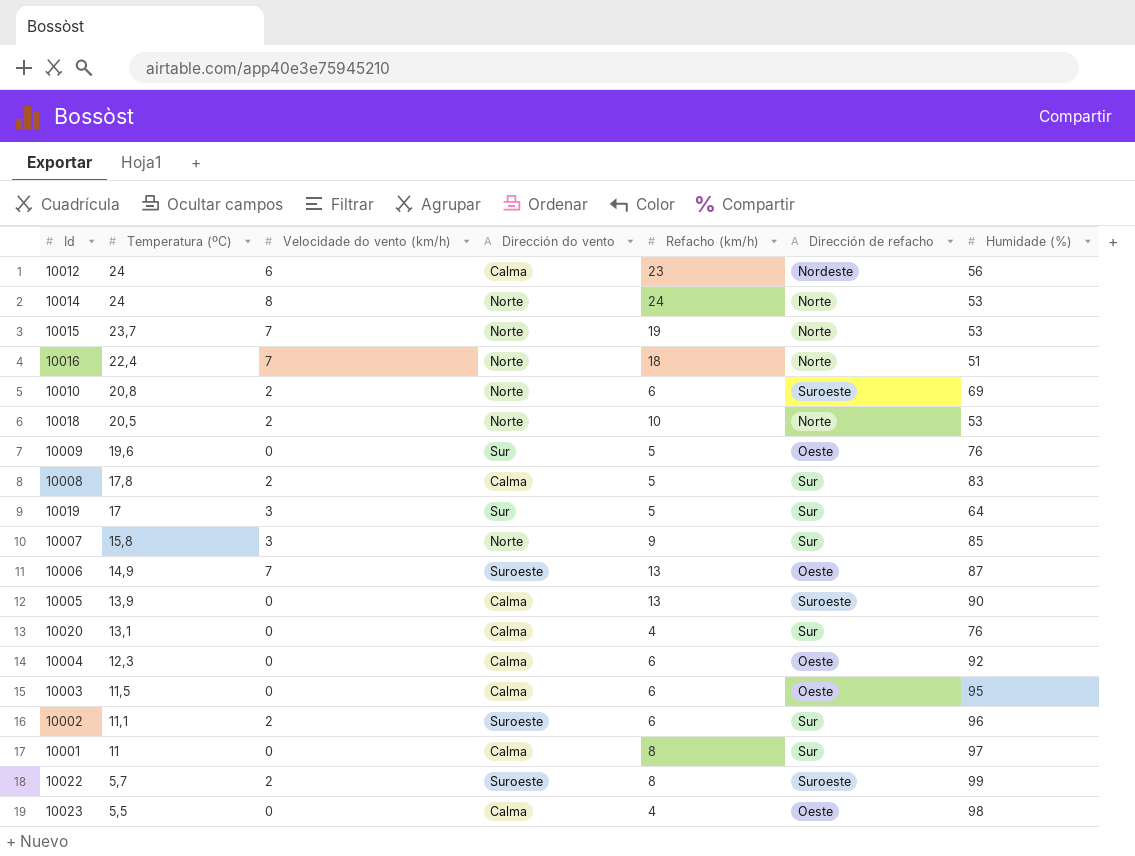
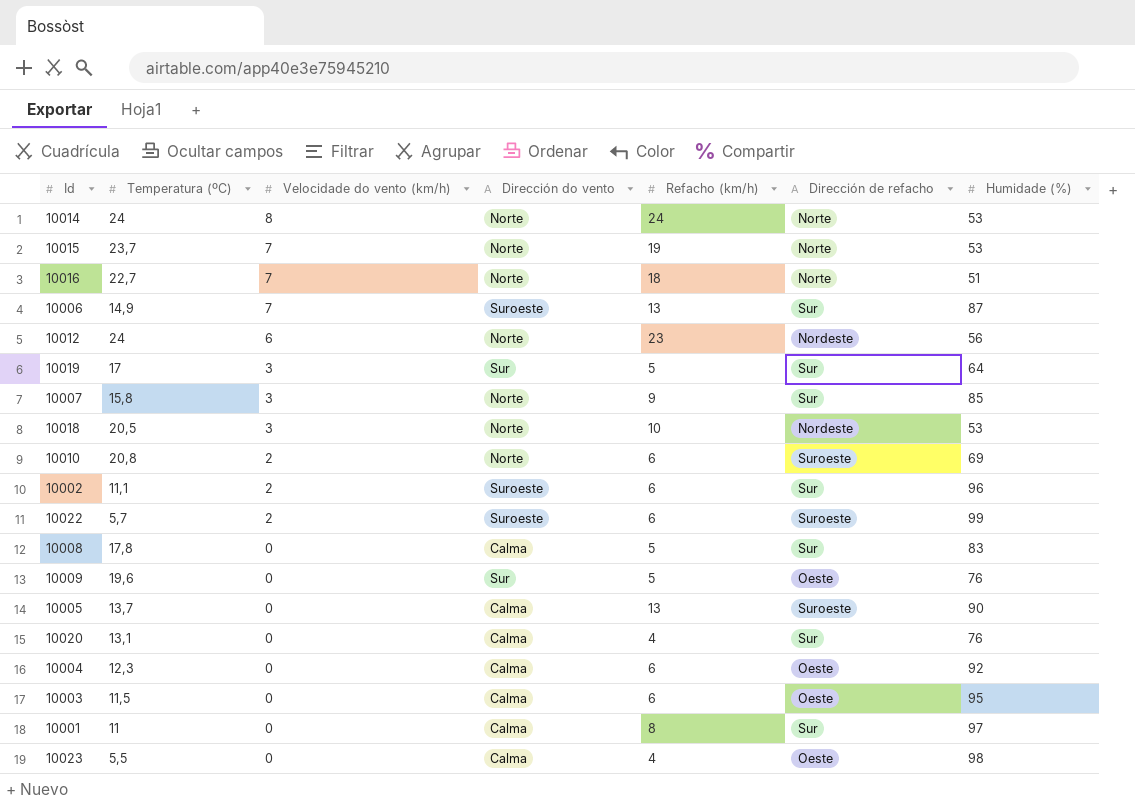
row order: Temperatura (ºC) descending -> Velocidade do vento (km/h) descending
10016 | Temperatura (ºC): 22,4 -> 22,7
10006 | Dirección de refacho: Oeste -> Sur
10012 | Dirección do vento: Calma -> Norte
10018 | Velocidade do vento (km/h): 2 -> 3
10018 | Dirección de refacho: Norte -> Nordeste
10022 | Refacho (km/h): 8 -> 6
10008 | Velocidade do vento (km/h): 2 -> 0
10005 | Temperatura (ºC): 13,9 -> 13,7

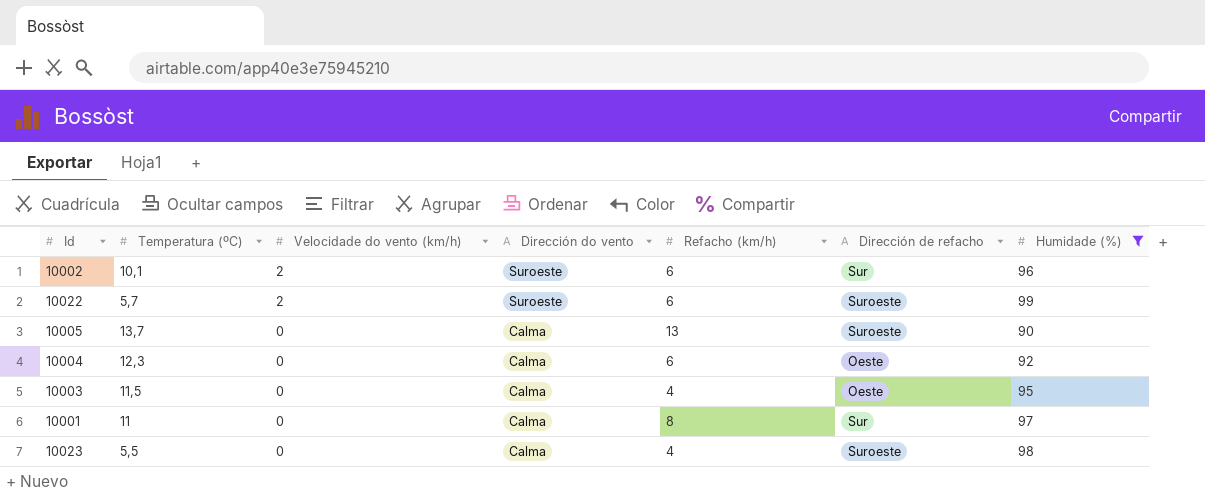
filter: none -> Humidade (%) >= 90
10002 | Temperatura (ºC): 11,1 -> 10,1
10003 | Refacho (km/h): 6 -> 4
10023 | Dirección de refacho: Oeste -> Suroeste

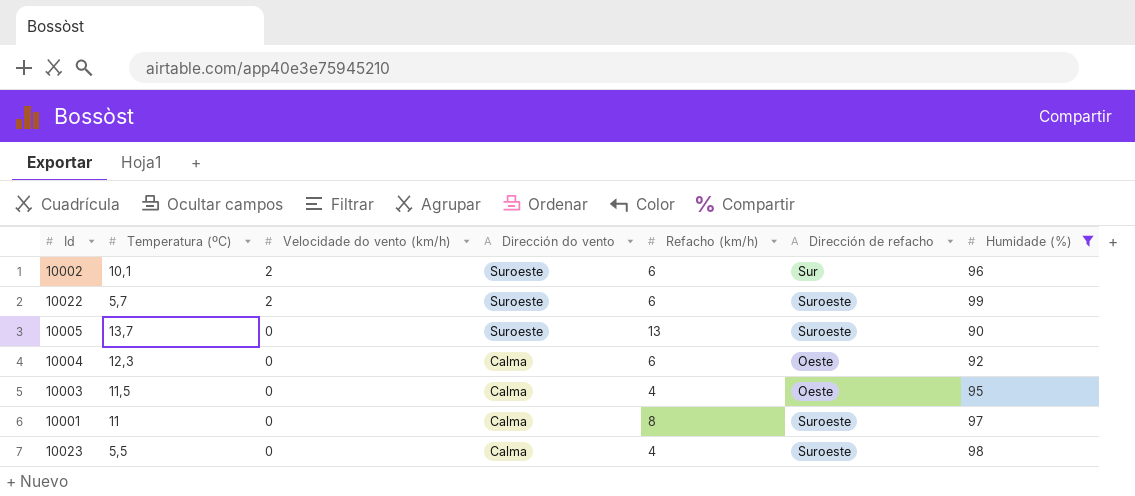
10005 | Dirección do vento: Calma -> Suroeste
10001 | Dirección de refacho: Sur -> Suroeste

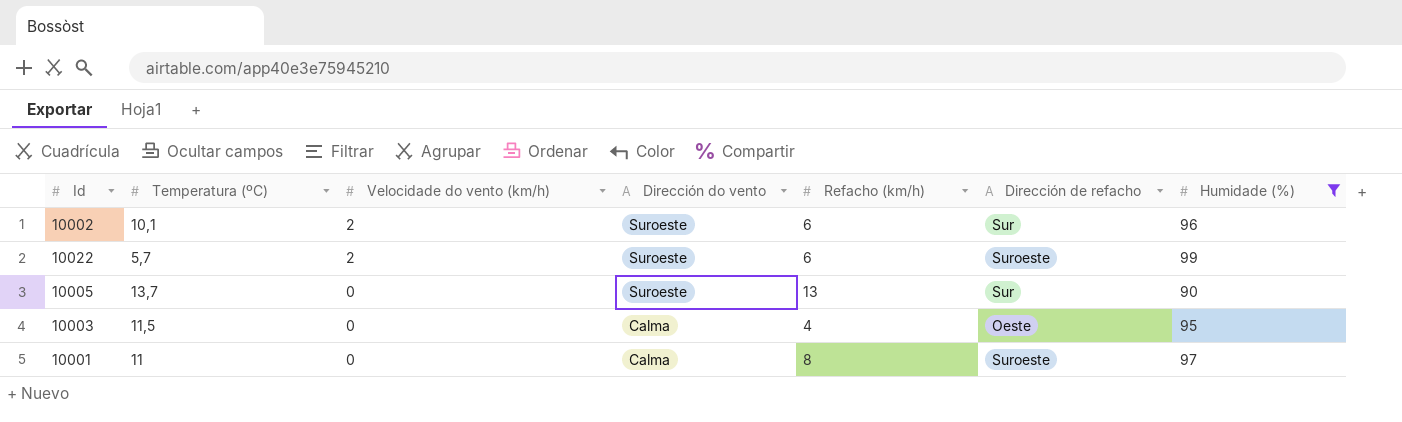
row 10004: 12,3 | 0 | Calma | 6 | Oeste | 92 -> none
row 10023: 5,5 | 0 | Calma | 4 | Suroeste | 98 -> none
10005 | Dirección de refacho: Suroeste -> Sur

